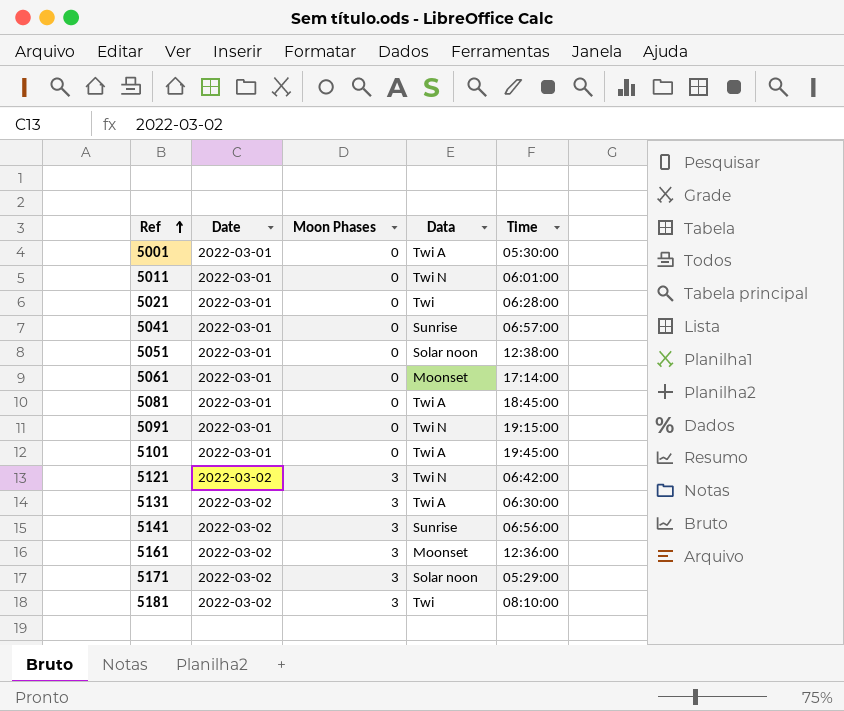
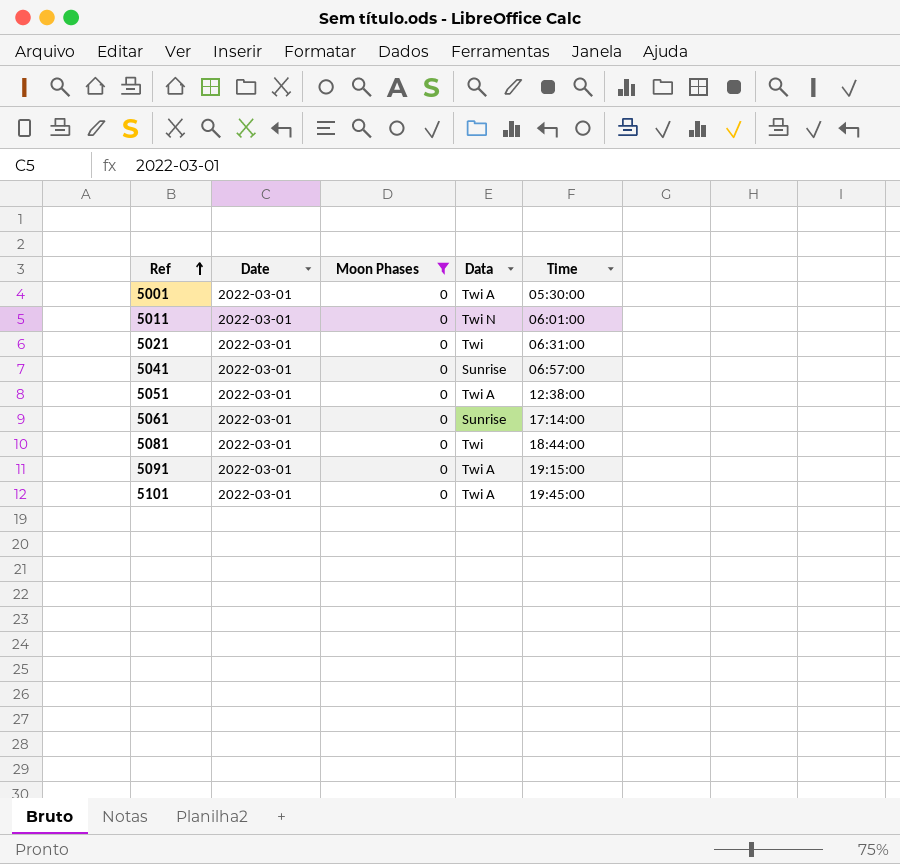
filter: none -> Moon Phases = 0
5021 | Time: 06:28:00 -> 06:31:00
5051 | Data: Solar noon -> Twi A
5061 | Data: Moonset -> Sunrise
5081 | Data: Twi A -> Twi
5081 | Time: 18:45:00 -> 18:44:00
5091 | Data: Twi N -> Twi A

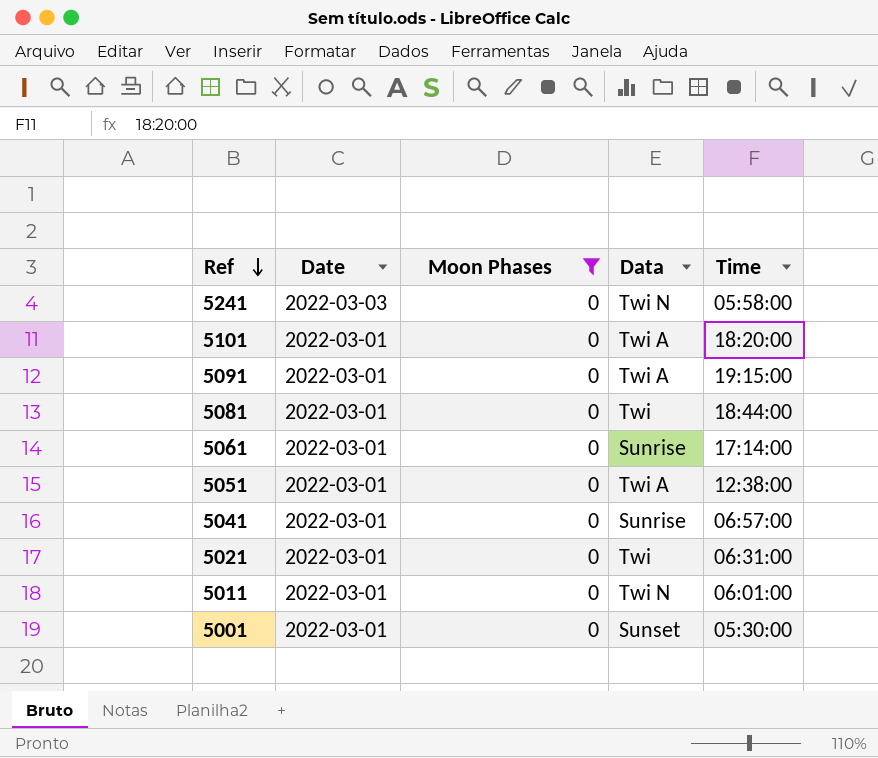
row order: Ref ascending -> Ref descending
row 5241: none -> 2022-03-03 | 0 | Twi N | 05:58:00
5101 | Time: 19:45:00 -> 18:20:00
5001 | Data: Twi A -> Sunset

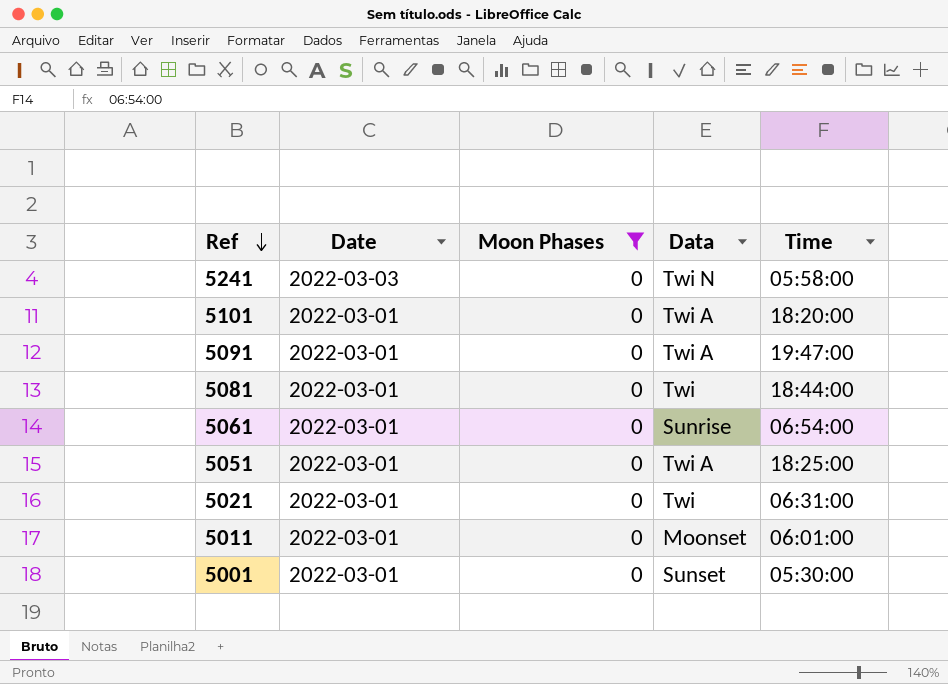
row 5041: 2022-03-01 | 0 | Sunrise | 06:57:00 -> none
5091 | Time: 19:15:00 -> 19:47:00
5061 | Time: 17:14:00 -> 06:54:00
5051 | Time: 12:38:00 -> 18:25:00
5011 | Data: Twi N -> Moonset

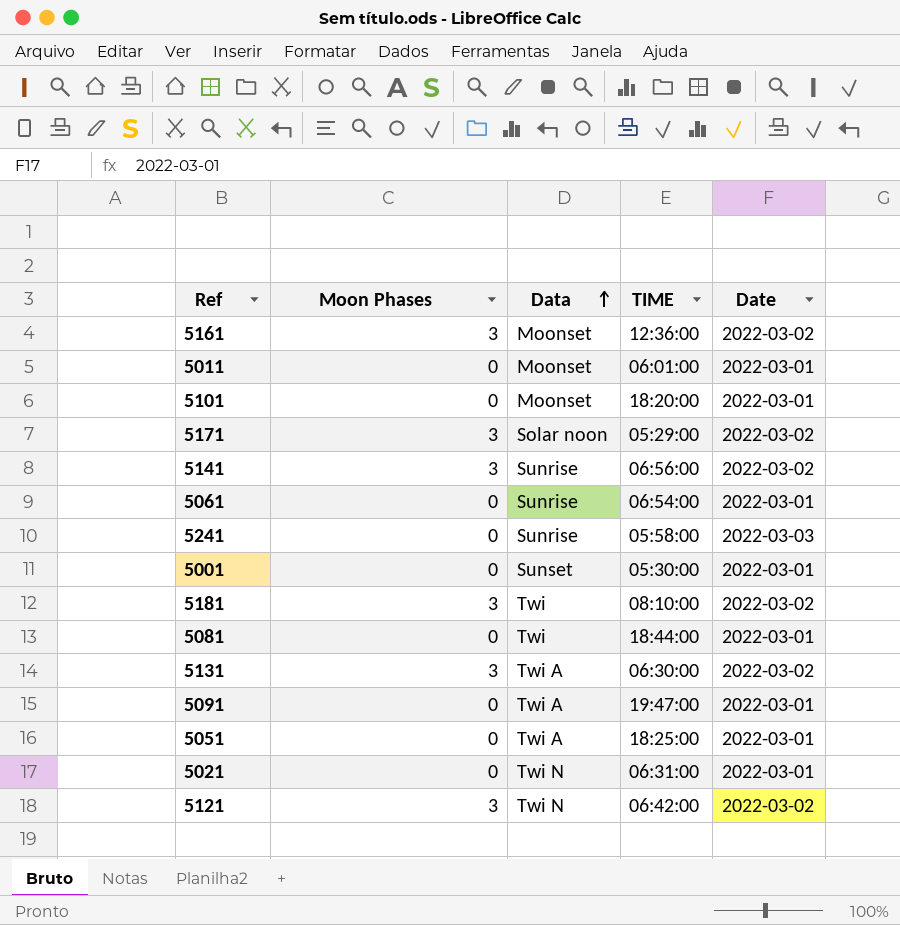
filter: Moon Phases = 0 -> none
row order: Ref descending -> Data ascending
column name: Time -> TIME
column Date | position: 2 -> 5
5101 | Data: Twi A -> Moonset
5241 | Data: Twi N -> Sunrise
5021 | Data: Twi -> Twi N

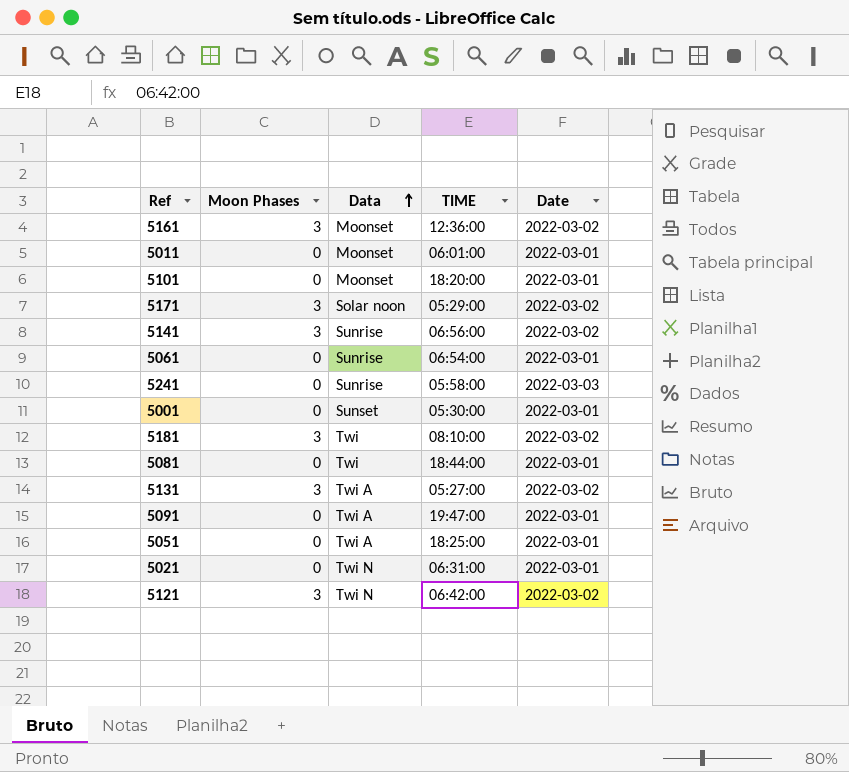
5131 | TIME: 06:30:00 -> 05:27:00

